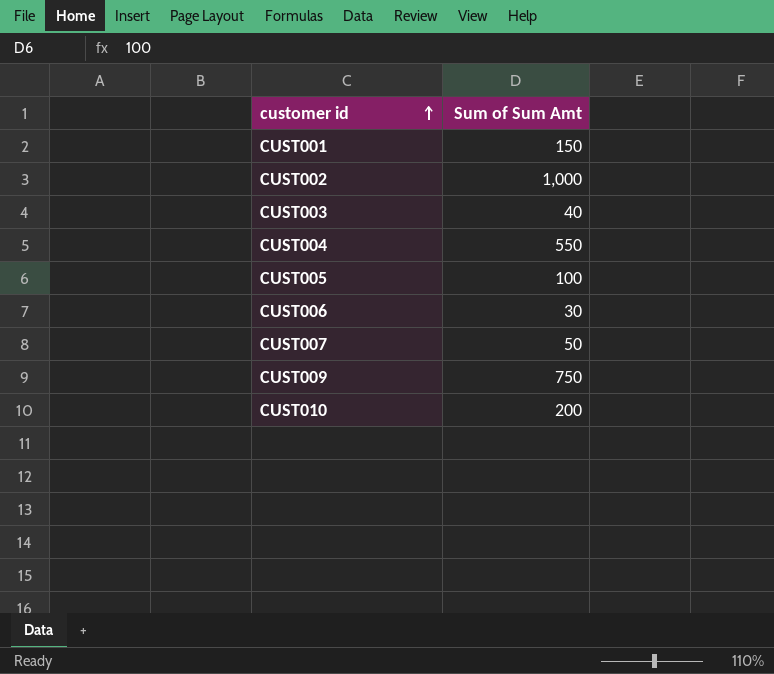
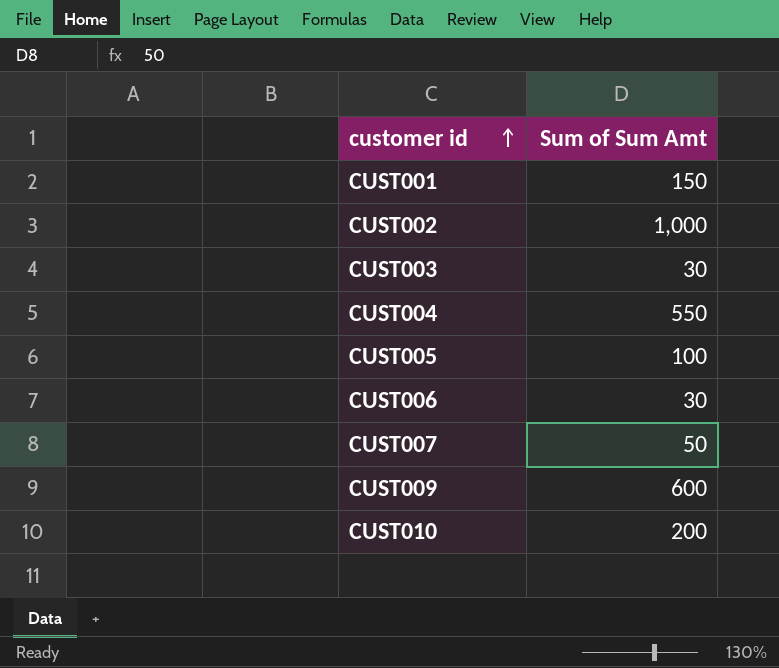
CUST003 | Sum of Sum Amt: 40 -> 30
CUST009 | Sum of Sum Amt: 750 -> 600

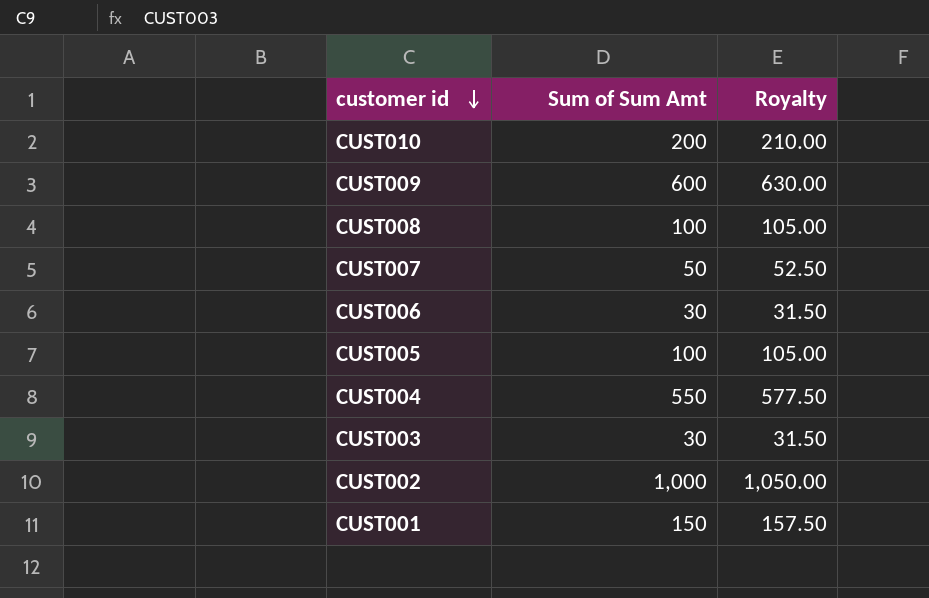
row order: customer id ascending -> customer id descending
column Royalty | formula: none -> [Sum of Sum Amt] * 1.05
row CUST008: none -> 100 | 105.00

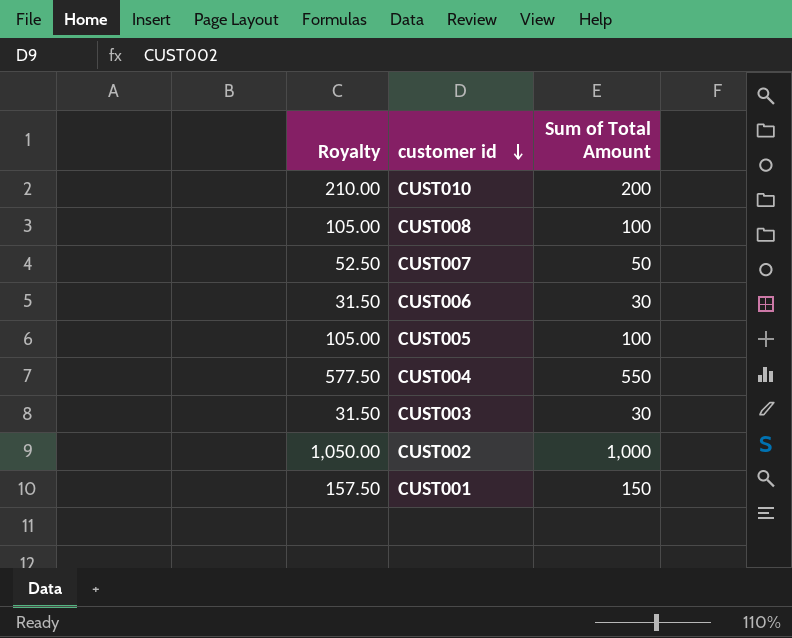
column Royalty | position: 3 -> 1
column name: Sum of Sum Amt -> Sum of Total Amount
row CUST009: 600 | 630.00 -> none

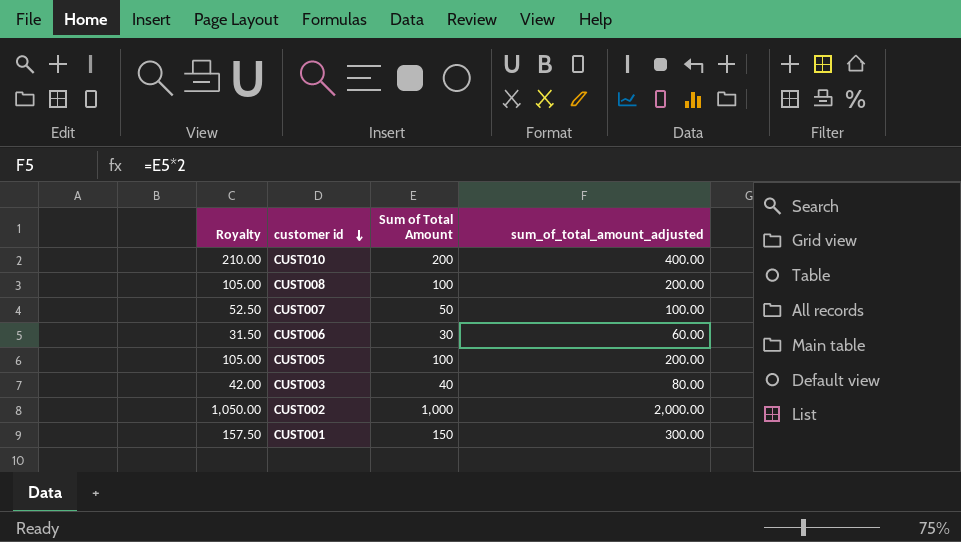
column sum_of_total_amount_adjusted | formula: none -> [Sum of Total Amount] * 2
row CUST004: 577.50 | 550 -> none
CUST003 | Royalty: 31.50 -> 42.00
CUST003 | Sum of Total Amount: 30 -> 40

